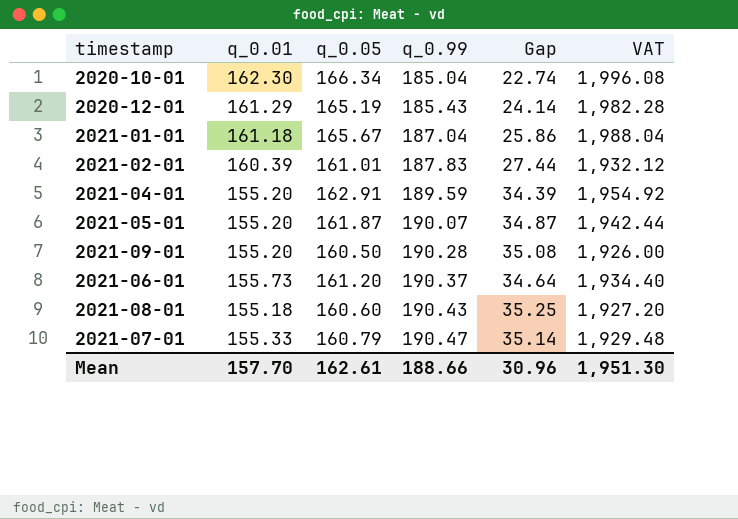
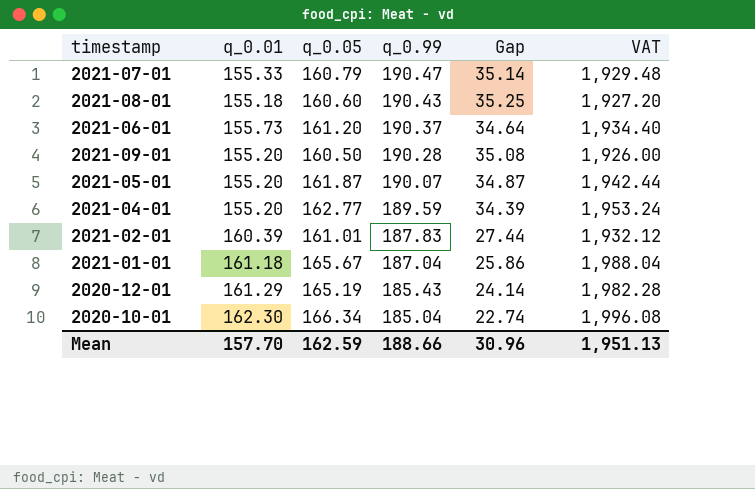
row order: q_0.99 ascending -> q_0.99 descending
2021-04-01 | q_0.05: 162.91 -> 162.77
2021-04-01 | VAT: 1,954.92 -> 1,953.24
Mean | q_0.05: 162.61 -> 162.59
Mean | VAT: 1,951.30 -> 1,951.13

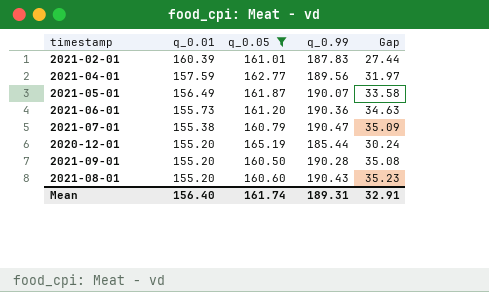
filter: none -> q_0.05 <= 165.19
row order: q_0.99 descending -> q_0.01 descending
column VAT | formula: [q_0.05] * 12 -> none
2021-04-01 | q_0.01: 155.20 -> 157.59
2021-04-01 | q_0.99: 189.59 -> 189.56
2021-04-01 | Gap: 34.39 -> 31.97
2021-05-01 | q_0.01: 155.20 -> 156.49
2021-05-01 | Gap: 34.87 -> 33.58
2021-06-01 | q_0.99: 190.37 -> 190.36
2021-06-01 | Gap: 34.64 -> 34.63
2021-07-01 | q_0.01: 155.33 -> 155.38
2021-07-01 | Gap: 35.14 -> 35.09
2020-12-01 | q_0.01: 161.29 -> 155.20
2020-12-01 | q_0.99: 185.43 -> 185.44
2020-12-01 | Gap: 24.14 -> 30.24
2021-08-01 | q_0.01: 155.18 -> 155.20
2021-08-01 | Gap: 35.25 -> 35.23
Mean | q_0.01: 157.70 -> 156.40
Mean | q_0.05: 162.59 -> 161.74
Mean | q_0.99: 188.66 -> 189.31
Mean | Gap: 30.96 -> 32.91

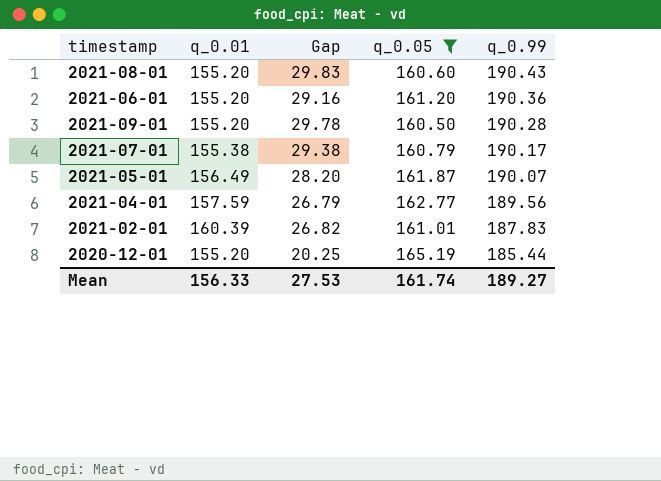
row order: q_0.01 descending -> q_0.99 descending
column Gap | formula: [q_0.99] - [q_0.01] -> [q_0.99] - [q_0.05]
column Gap | position: 5 -> 3
2021-06-01 | q_0.01: 155.73 -> 155.20
2021-07-01 | q_0.99: 190.47 -> 190.17
Mean | q_0.01: 156.40 -> 156.33
Mean | Gap: 32.91 -> 27.53
Mean | q_0.99: 189.31 -> 189.27

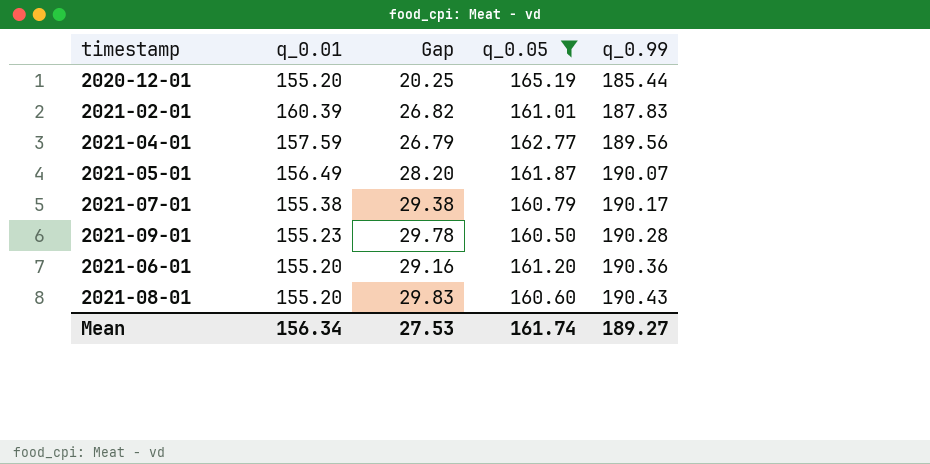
row order: q_0.99 descending -> q_0.99 ascending
2021-09-01 | q_0.01: 155.20 -> 155.23
Mean | q_0.01: 156.33 -> 156.34

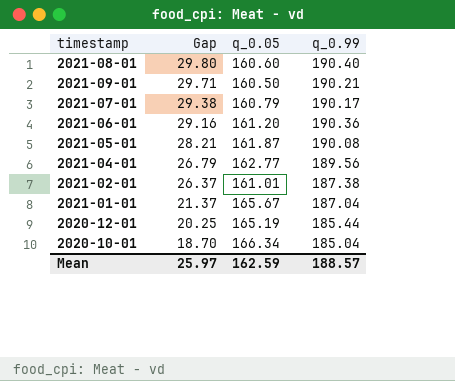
filter: q_0.05 <= 165.19 -> none
row order: q_0.99 ascending -> Gap descending
column q_0.01 | position: 2 -> none
2021-08-01 | Gap: 29.83 -> 29.80
2021-08-01 | q_0.99: 190.43 -> 190.40
2021-09-01 | Gap: 29.78 -> 29.71
2021-09-01 | q_0.99: 190.28 -> 190.21
2021-05-01 | Gap: 28.20 -> 28.21
2021-05-01 | q_0.99: 190.07 -> 190.08
2021-02-01 | Gap: 26.82 -> 26.37
2021-02-01 | q_0.99: 187.83 -> 187.38
Mean | Gap: 27.53 -> 25.97
Mean | q_0.05: 161.74 -> 162.59
Mean | q_0.99: 189.27 -> 188.57

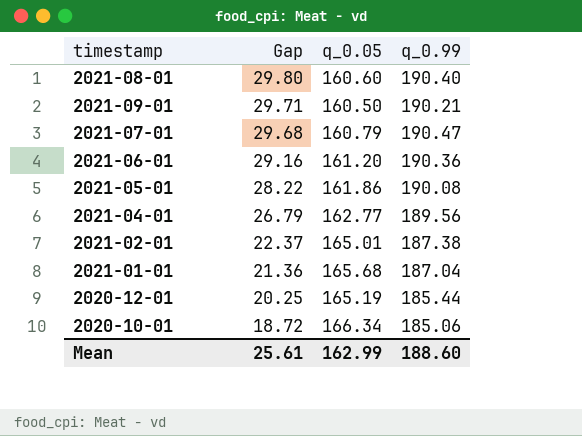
2021-07-01 | Gap: 29.38 -> 29.68
2021-07-01 | q_0.99: 190.17 -> 190.47
2021-05-01 | Gap: 28.21 -> 28.22
2021-05-01 | q_0.05: 161.87 -> 161.86
2021-02-01 | Gap: 26.37 -> 22.37
2021-02-01 | q_0.05: 161.01 -> 165.01
2021-01-01 | Gap: 21.37 -> 21.36
2021-01-01 | q_0.05: 165.67 -> 165.68
2020-10-01 | Gap: 18.70 -> 18.72
2020-10-01 | q_0.99: 185.04 -> 185.06
Mean | Gap: 25.97 -> 25.61
Mean | q_0.05: 162.59 -> 162.99
Mean | q_0.99: 188.57 -> 188.60

